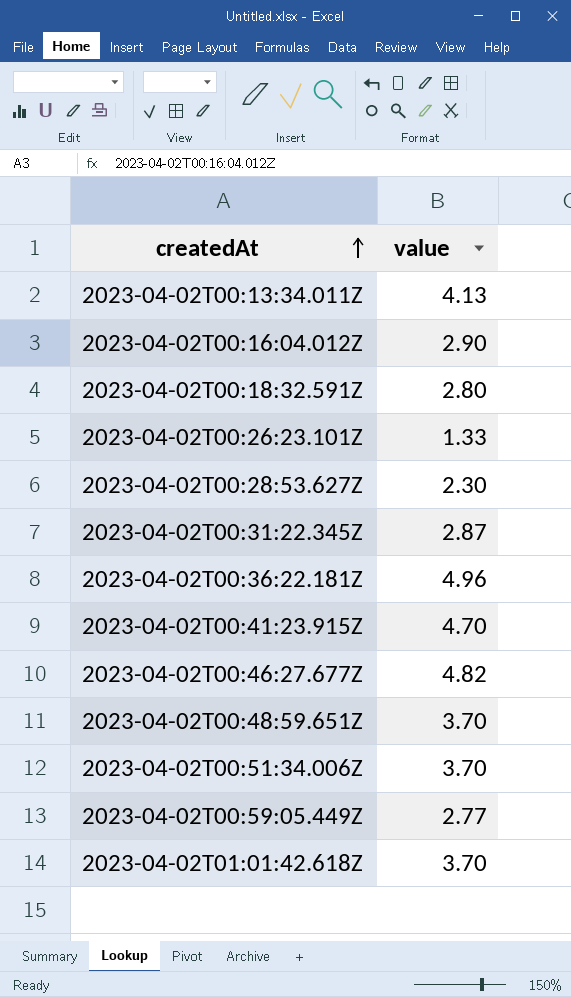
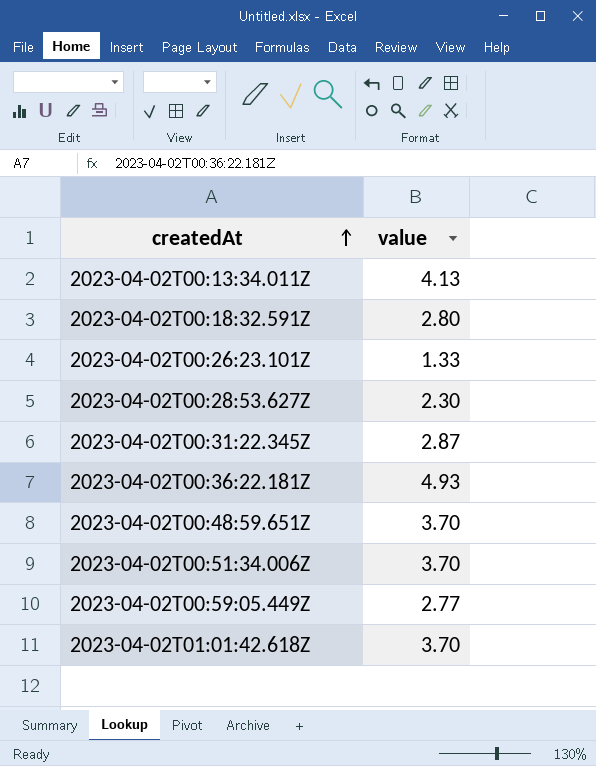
row 2023-04-02T00:16:04.012Z: 2.90 -> none
row 2023-04-02T00:41:23.915Z: 4.70 -> none
row 2023-04-02T00:46:27.677Z: 4.82 -> none
2023-04-02T00:36:22.181Z | value: 4.96 -> 4.93

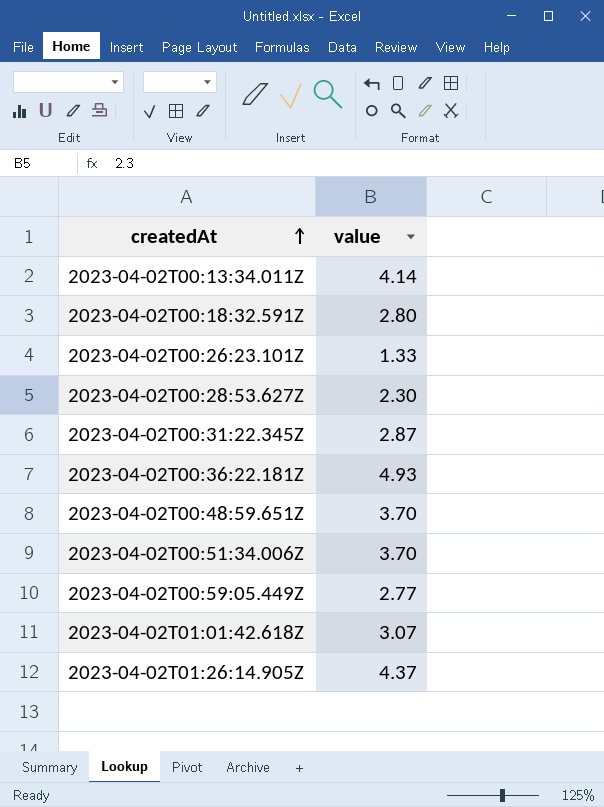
2023-04-02T00:13:34.011Z | value: 4.13 -> 4.14
2023-04-02T01:01:42.618Z | value: 3.70 -> 3.07
row 2023-04-02T01:26:14.905Z: none -> 4.37

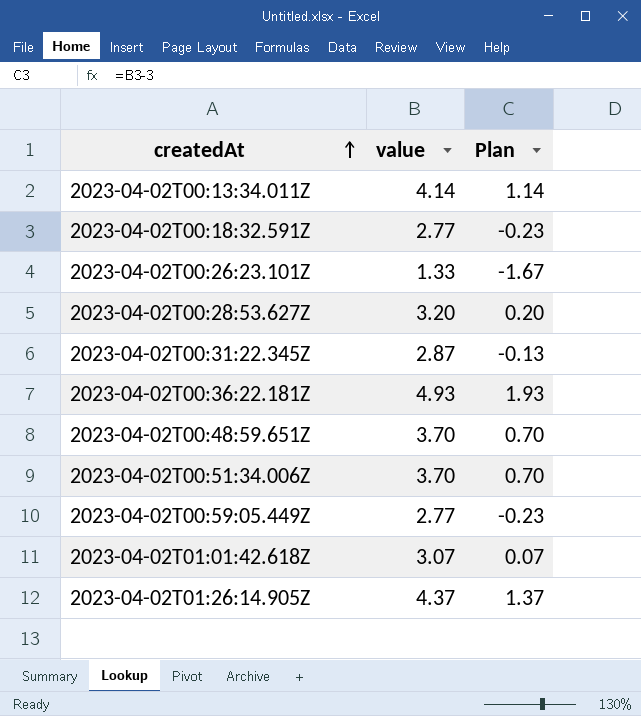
column Plan | formula: none -> [value] - 3
2023-04-02T00:18:32.591Z | value: 2.80 -> 2.77
2023-04-02T00:28:53.627Z | value: 2.30 -> 3.20

